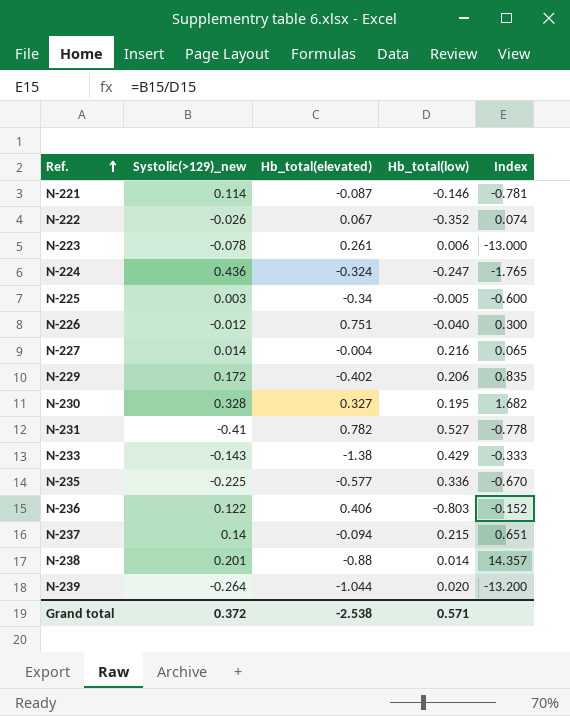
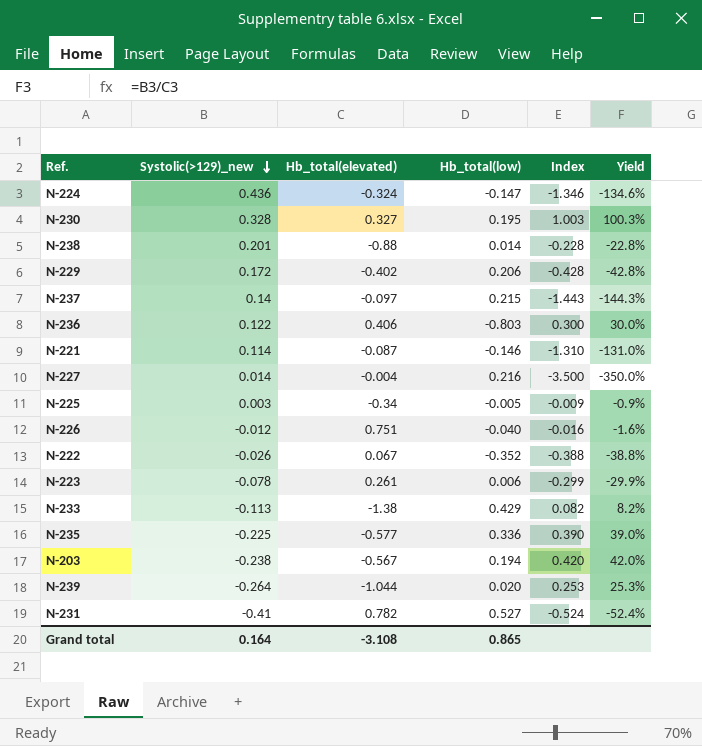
row order: Ref. ascending -> Systolic(>129)_new descending
column Index | formula: [Systolic(>129)_new] / [Hb_total(low)] -> [Systolic(>129)_new] / [Hb_total(elevated)]
column Yield | formula: none -> [Systolic(>129)_new] / [Hb_total(elevated)]
N-224 | Hb_total(low): -0.247 -> -0.147
N-237 | Hb_total(elevated): -0.094 -> -0.097
N-233 | Systolic(>129)_new: -0.143 -> -0.113
row N-203: none -> -0.238 | -0.567 | 0.194 | 0.420 | 42.0%
Grand total | Systolic(>129)_new: 0.372 -> 0.164
Grand total | Hb_total(elevated): -2.538 -> -3.108
Grand total | Hb_total(low): 0.571 -> 0.865

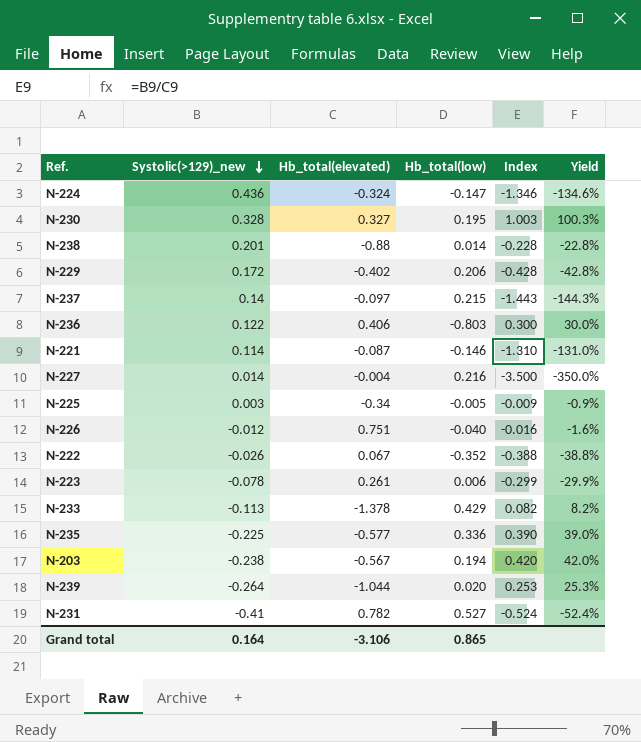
N-233 | Hb_total(elevated): -1.38 -> -1.378
Grand total | Hb_total(elevated): -3.108 -> -3.106

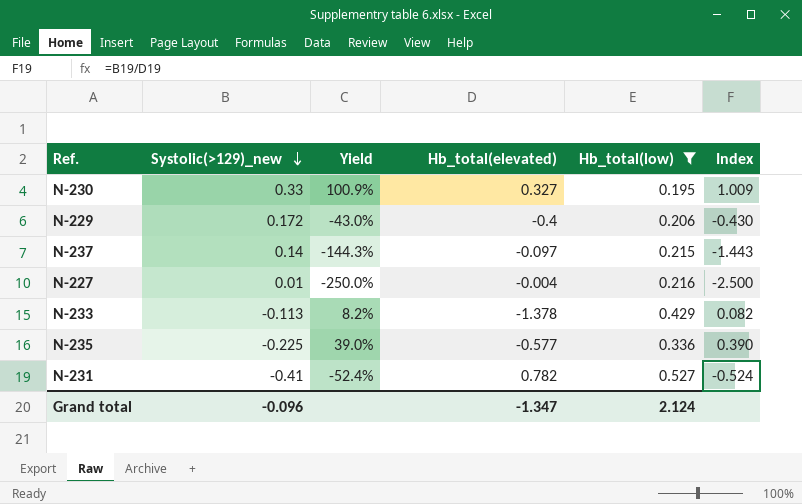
filter: none -> Hb_total(low) >= 0.195
column Yield | position: 6 -> 3
N-230 | Systolic(>129)_new: 0.328 -> 0.33
N-230 | Yield: 100.3% -> 100.9%
N-230 | Index: 1.003 -> 1.009
N-229 | Yield: -42.8% -> -43.0%
N-229 | Hb_total(elevated): -0.402 -> -0.4
N-229 | Index: -0.428 -> -0.430
N-227 | Systolic(>129)_new: 0.014 -> 0.01
N-227 | Yield: -350.0% -> -250.0%
N-227 | Index: -3.500 -> -2.500
Grand total | Systolic(>129)_new: 0.164 -> -0.096
Grand total | Hb_total(elevated): -3.106 -> -1.347
Grand total | Hb_total(low): 0.865 -> 2.124

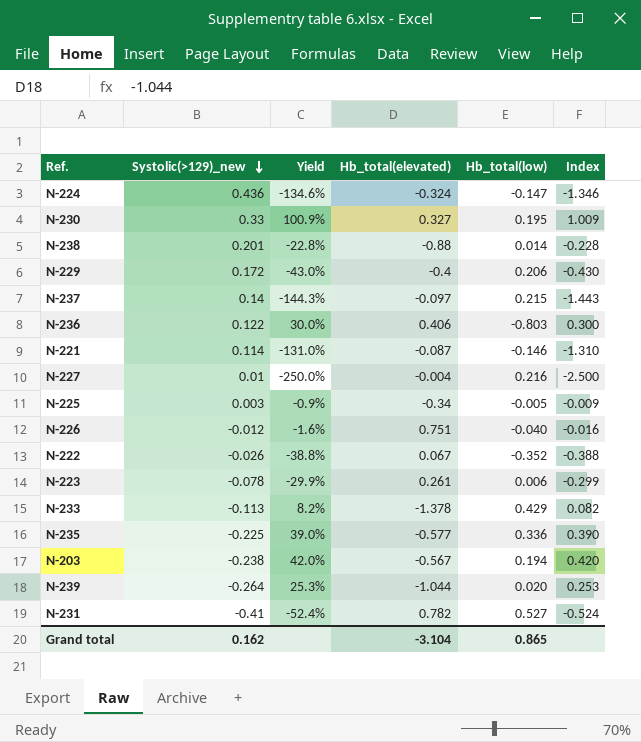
filter: Hb_total(low) >= 0.195 -> none
Grand total | Systolic(>129)_new: -0.096 -> 0.162
Grand total | Hb_total(elevated): -1.347 -> -3.104
Grand total | Hb_total(low): 2.124 -> 0.865

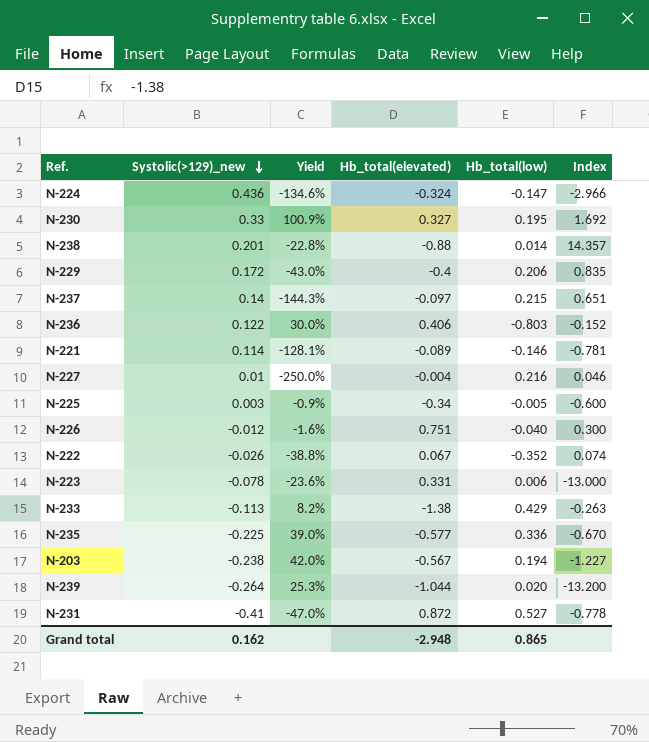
column Index | formula: [Systolic(>129)_new] / [Hb_total(elevated)] -> [Systolic(>129)_new] / [Hb_total(low)]
N-221 | Yield: -131.0% -> -128.1%
N-221 | Hb_total(elevated): -0.087 -> -0.089
N-223 | Yield: -29.9% -> -23.6%
N-223 | Hb_total(elevated): 0.261 -> 0.331
N-233 | Hb_total(elevated): -1.378 -> -1.38
N-231 | Yield: -52.4% -> -47.0%
N-231 | Hb_total(elevated): 0.782 -> 0.872
Grand total | Hb_total(elevated): -3.104 -> -2.948

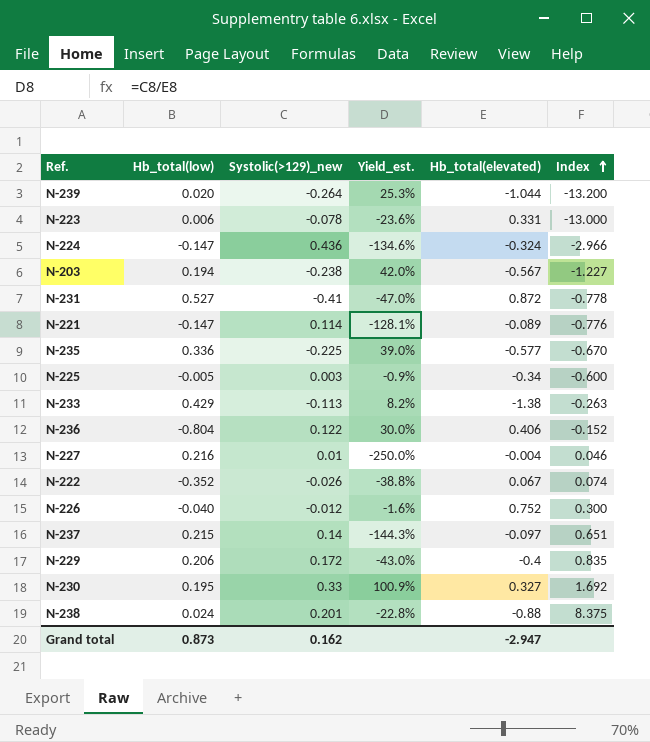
row order: Systolic(>129)_new descending -> Index ascending
column Hb_total(low) | position: 5 -> 2
column name: Yield -> Yield_est.
N-221 | Hb_total(low): -0.146 -> -0.147
N-221 | Index: -0.781 -> -0.776
N-236 | Hb_total(low): -0.803 -> -0.804
N-226 | Hb_total(elevated): 0.751 -> 0.752
N-238 | Hb_total(low): 0.014 -> 0.024
N-238 | Index: 14.357 -> 8.375
Grand total | Hb_total(low): 0.865 -> 0.873
Grand total | Hb_total(elevated): -2.948 -> -2.947

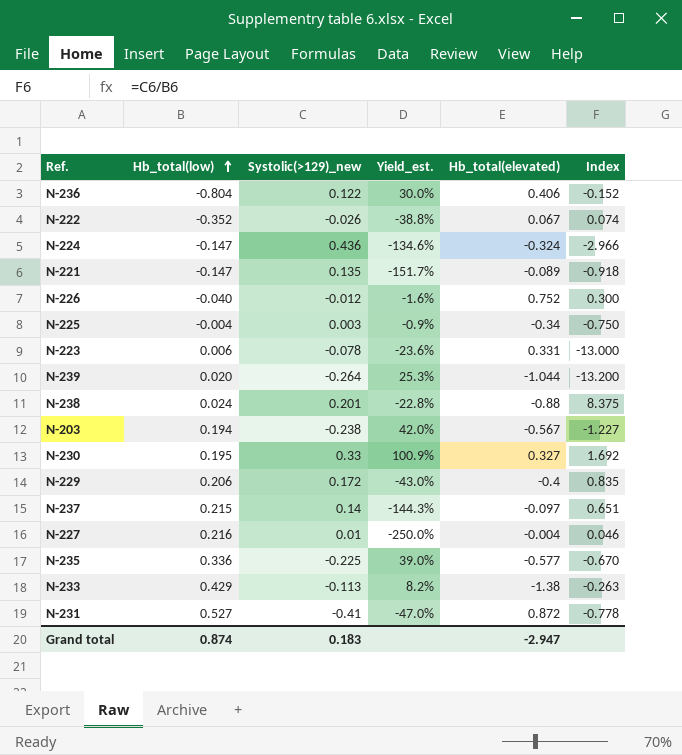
row order: Index ascending -> Hb_total(low) ascending
N-221 | Systolic(>129)_new: 0.114 -> 0.135
N-221 | Yield_est.: -128.1% -> -151.7%
N-221 | Index: -0.776 -> -0.918
N-225 | Hb_total(low): -0.005 -> -0.004
N-225 | Index: -0.600 -> -0.750
Grand total | Hb_total(low): 0.873 -> 0.874
Grand total | Systolic(>129)_new: 0.162 -> 0.183

